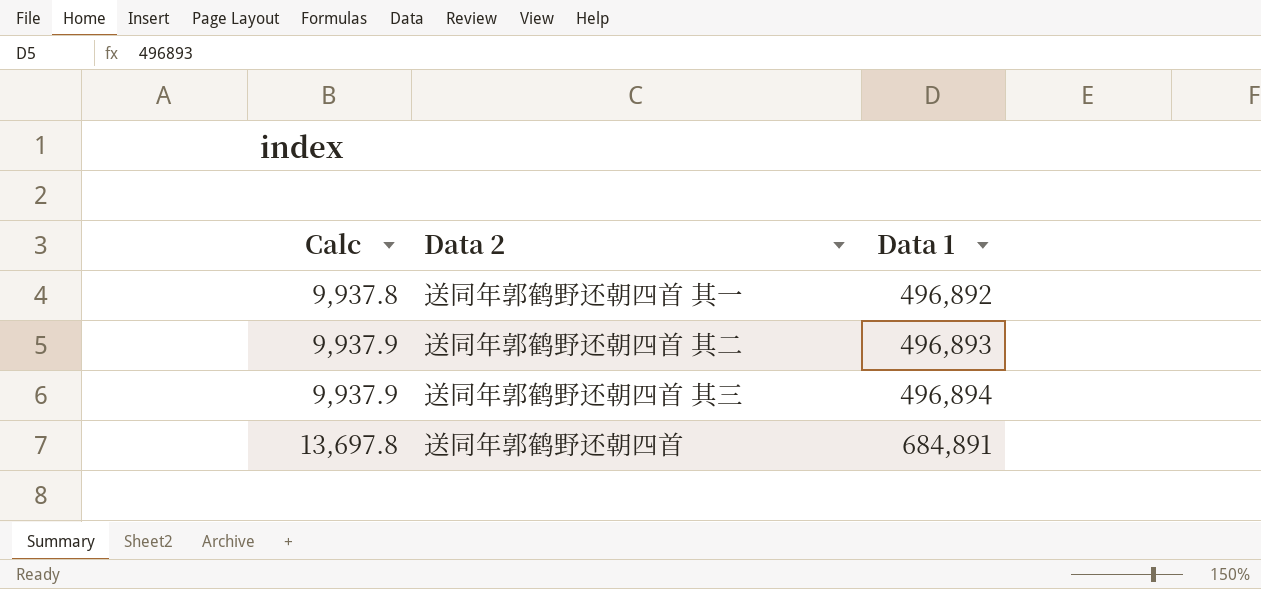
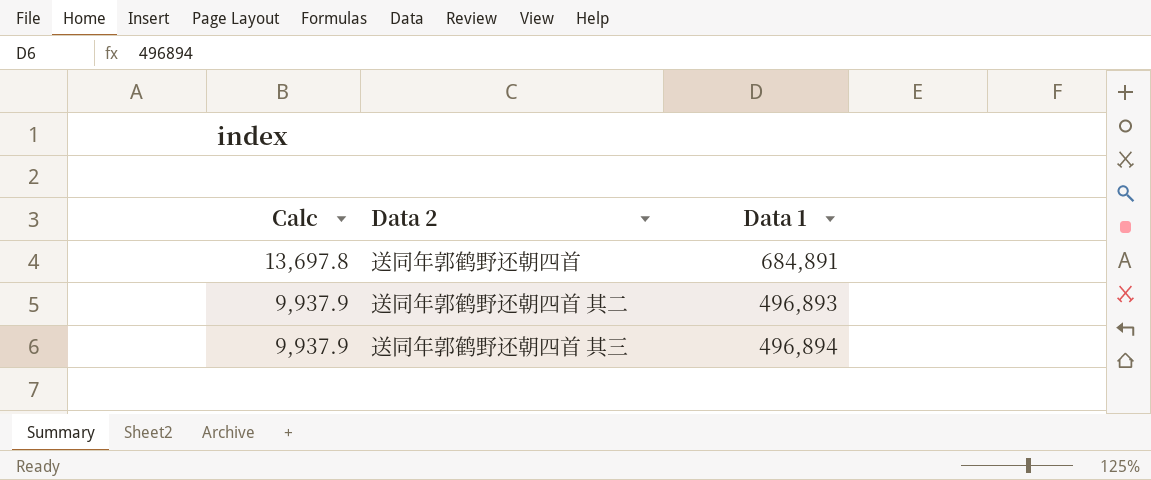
row order: Calc ascending -> Calc descending
row 送同年郭鹤野还朝四首 其一: 9,937.8 | 496,892 -> none

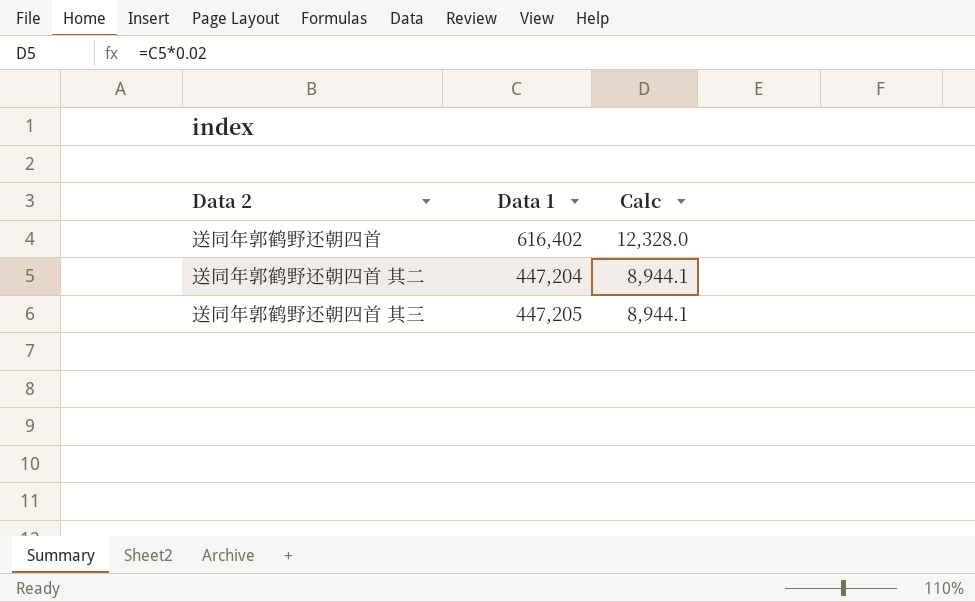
column Calc | position: 1 -> 3
送同年郭鹤野还朝四首 | Data 1: 684,891 -> 616,402
送同年郭鹤野还朝四首 | Calc: 13,697.8 -> 12,328.0
送同年郭鹤野还朝四首 其二 | Data 1: 496,893 -> 447,204
送同年郭鹤野还朝四首 其二 | Calc: 9,937.9 -> 8,944.1
送同年郭鹤野还朝四首 其三 | Data 1: 496,894 -> 447,205
送同年郭鹤野还朝四首 其三 | Calc: 9,937.9 -> 8,944.1

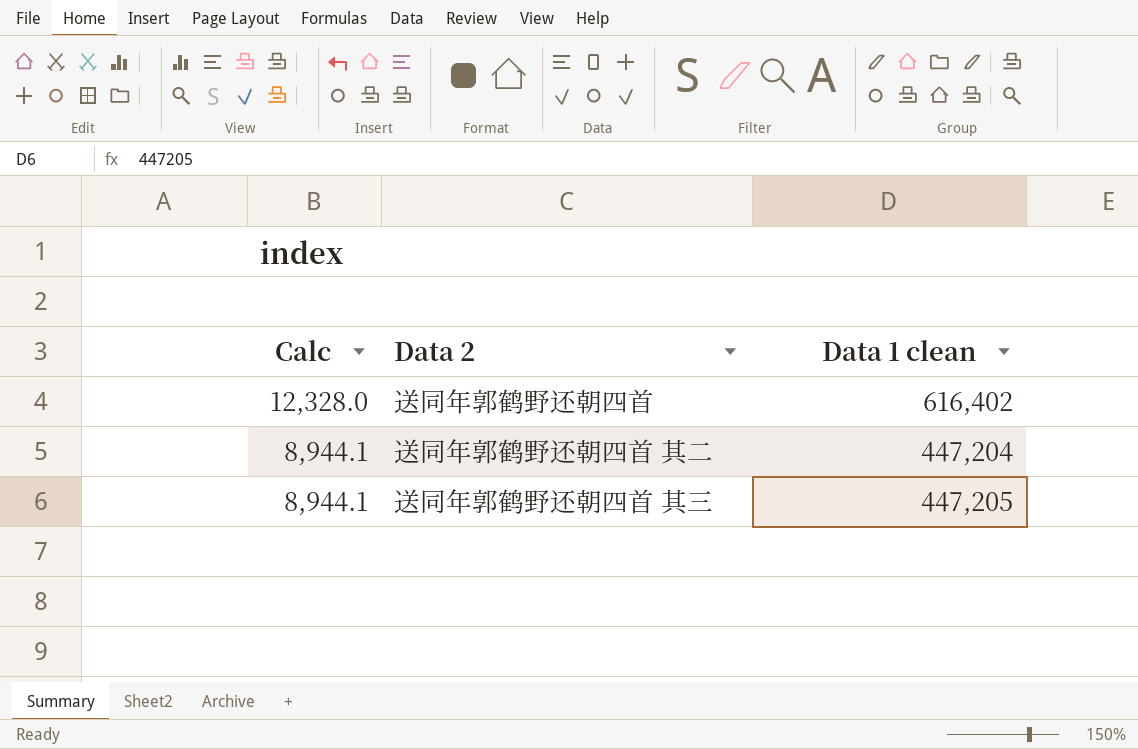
column Calc | position: 3 -> 1
column name: Data 1 -> Data 1 clean

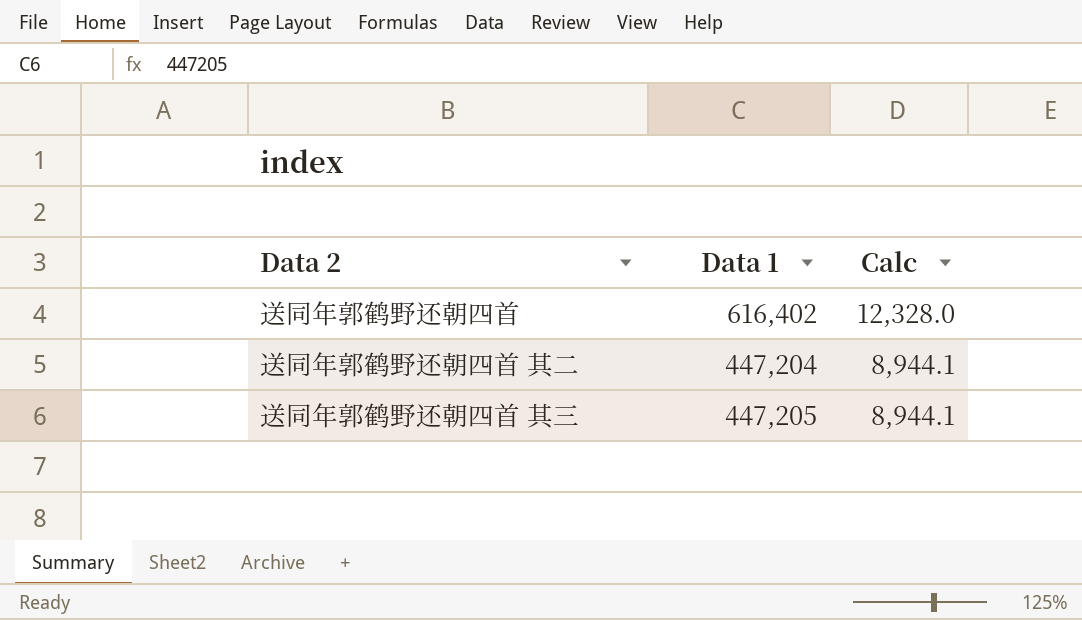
column name: Data 1 clean -> Data 1
column Calc | position: 1 -> 3

